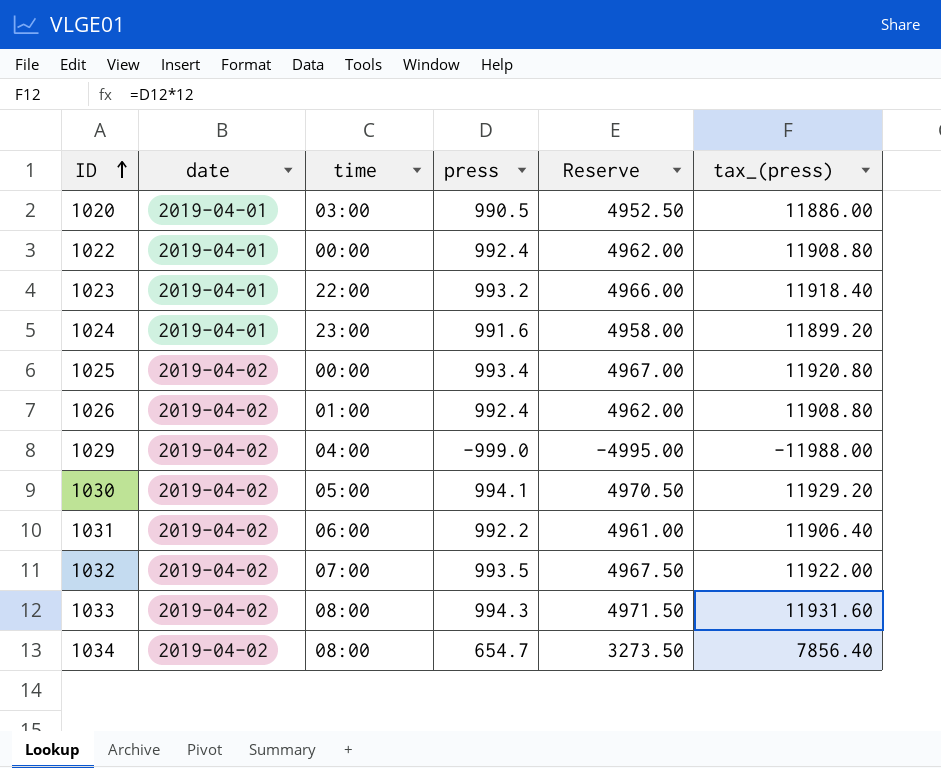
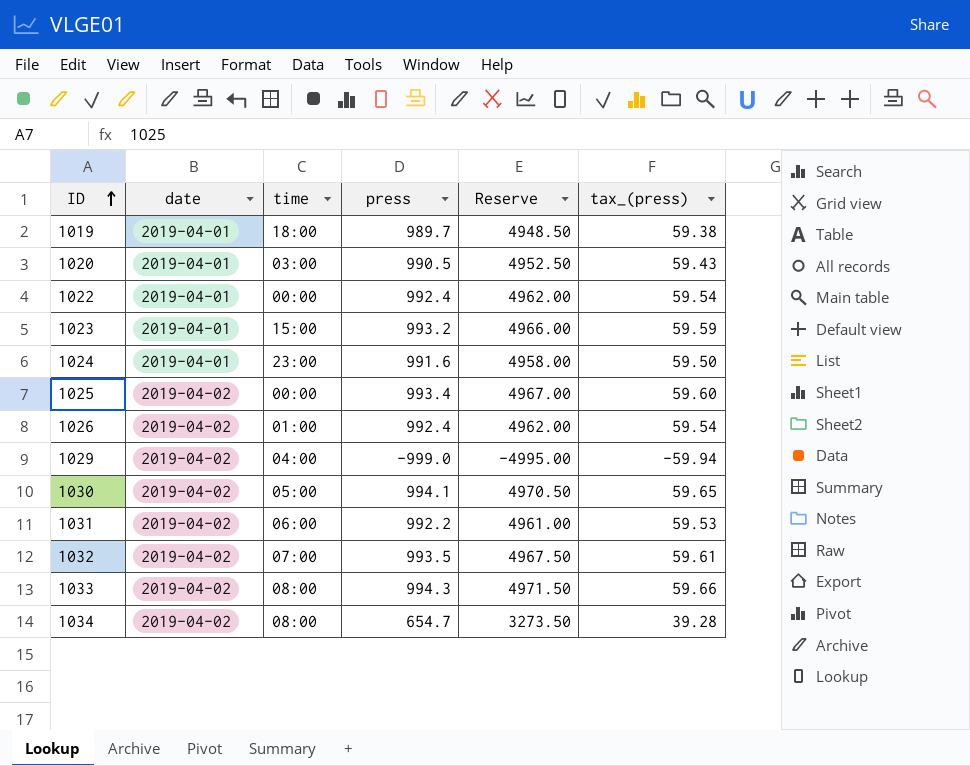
column tax_(press) | formula: [press] * 12 -> [press] * 0.06
row 1019: none -> 2019-04-01 | 18:00 | 989.7 | 4948.50 | 59.38
1023 | time: 22:00 -> 15:00

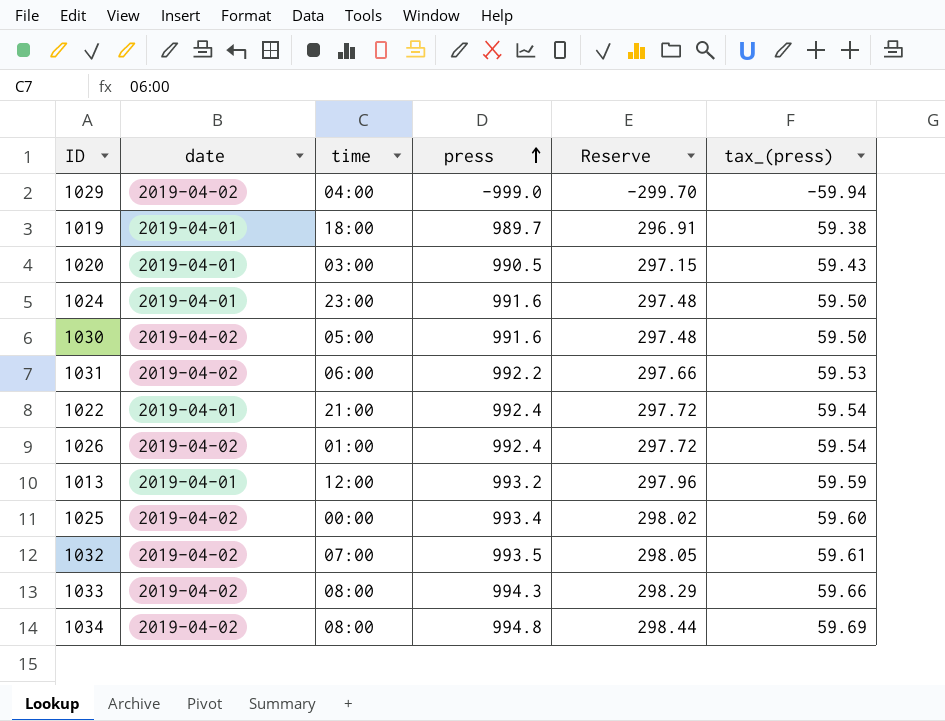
row order: ID ascending -> press ascending
column Reserve | formula: [press] * 5 -> [press] * 0.3
row 1023: 2019-04-01 | 15:00 | 993.2 | 4966.00 | 59.59 -> none
1030 | press: 994.1 -> 991.6
1030 | tax_(press): 59.65 -> 59.50
1022 | time: 00:00 -> 21:00
row 1013: none -> 2019-04-01 | 12:00 | 993.2 | 297.96 | 59.59
1034 | press: 654.7 -> 994.8
1034 | tax_(press): 39.28 -> 59.69

